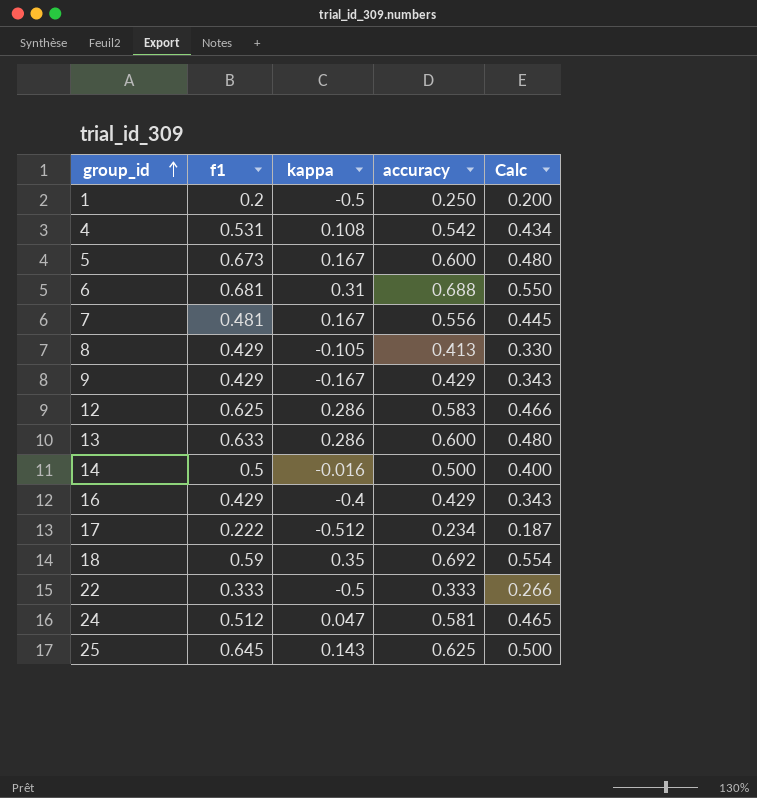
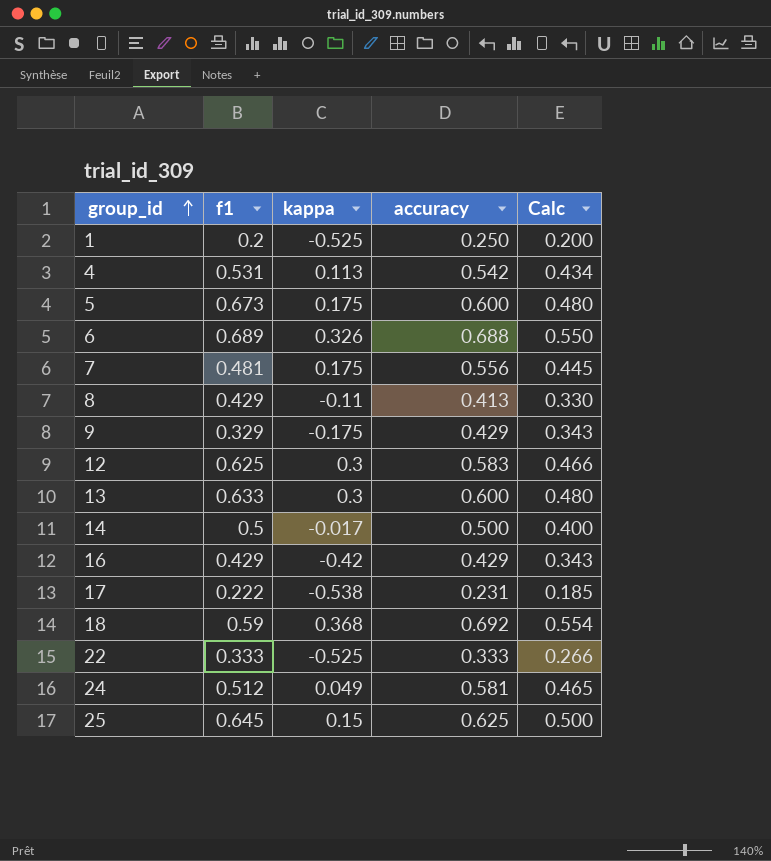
1 | kappa: -0.5 -> -0.525
4 | kappa: 0.108 -> 0.113
5 | kappa: 0.167 -> 0.175
6 | f1: 0.681 -> 0.689
6 | kappa: 0.31 -> 0.326
7 | kappa: 0.167 -> 0.175
8 | kappa: -0.105 -> -0.11
9 | f1: 0.429 -> 0.329
9 | kappa: -0.167 -> -0.175
12 | kappa: 0.286 -> 0.3
13 | kappa: 0.286 -> 0.3
14 | kappa: -0.016 -> -0.017
16 | kappa: -0.4 -> -0.42
17 | kappa: -0.512 -> -0.538
17 | accuracy: 0.234 -> 0.231
17 | Calc: 0.187 -> 0.185
18 | kappa: 0.35 -> 0.368
22 | kappa: -0.5 -> -0.525
24 | kappa: 0.047 -> 0.049
25 | kappa: 0.143 -> 0.15

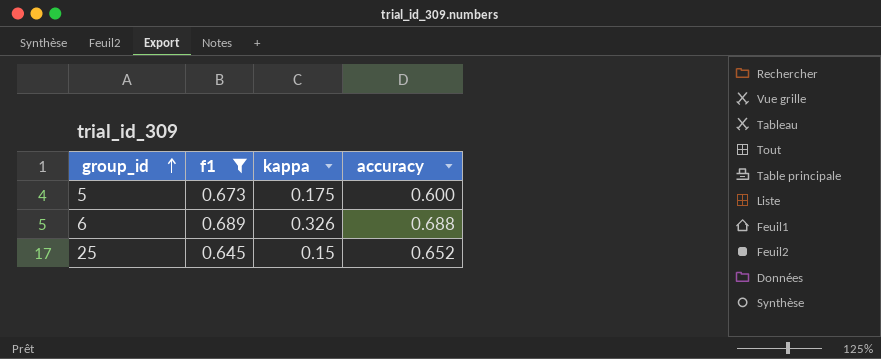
filter: none -> f1 >= 0.645
column Calc | formula: [accuracy] * 0.8 -> none
25 | accuracy: 0.625 -> 0.652

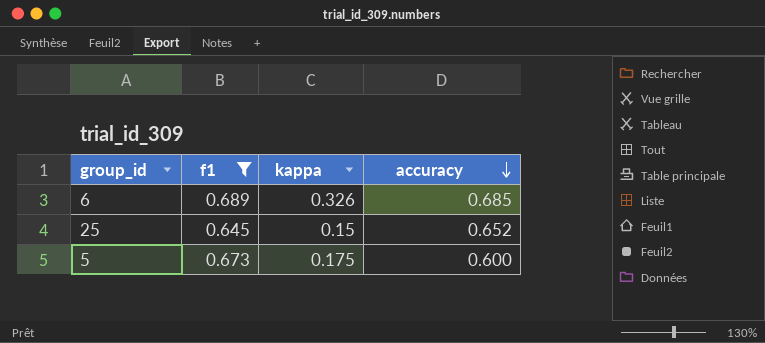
row order: group_id ascending -> accuracy descending
6 | accuracy: 0.688 -> 0.685

